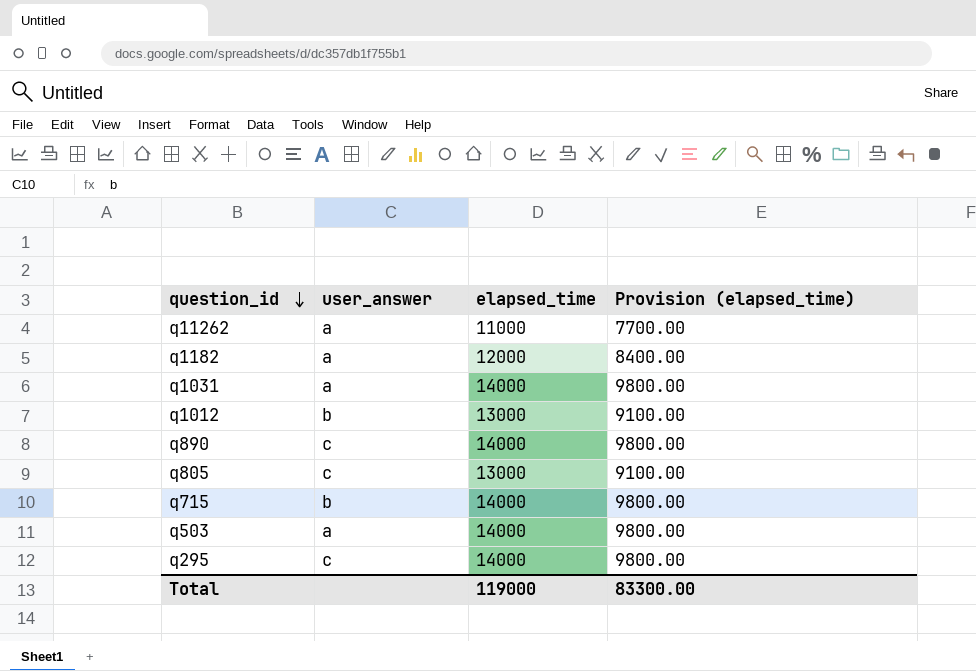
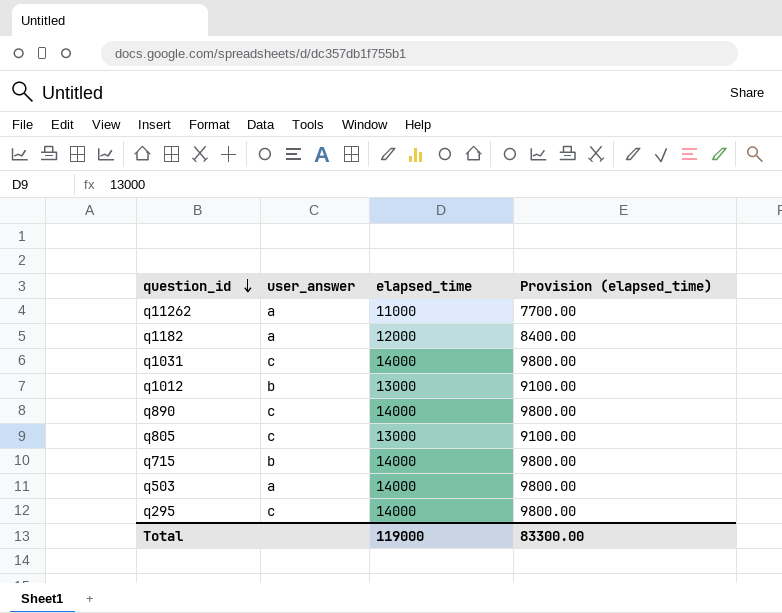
q1031 | user_answer: a -> c

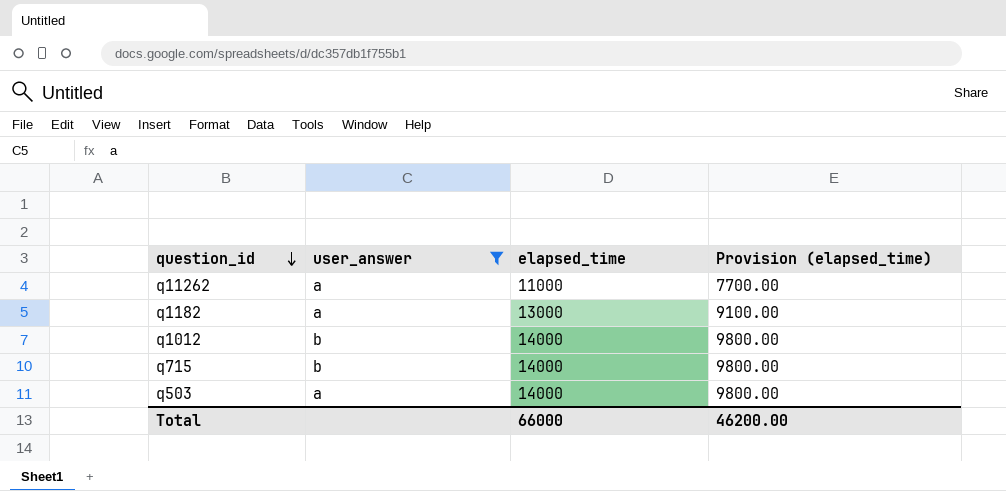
filter: none -> user_answer != c
q1182 | elapsed_time: 12000 -> 13000
q1182 | Provision (elapsed_time): 8400.00 -> 9100.00
q1012 | elapsed_time: 13000 -> 14000
q1012 | Provision (elapsed_time): 9100.00 -> 9800.00
Total | elapsed_time: 119000 -> 66000
Total | Provision (elapsed_time): 83300.00 -> 46200.00

